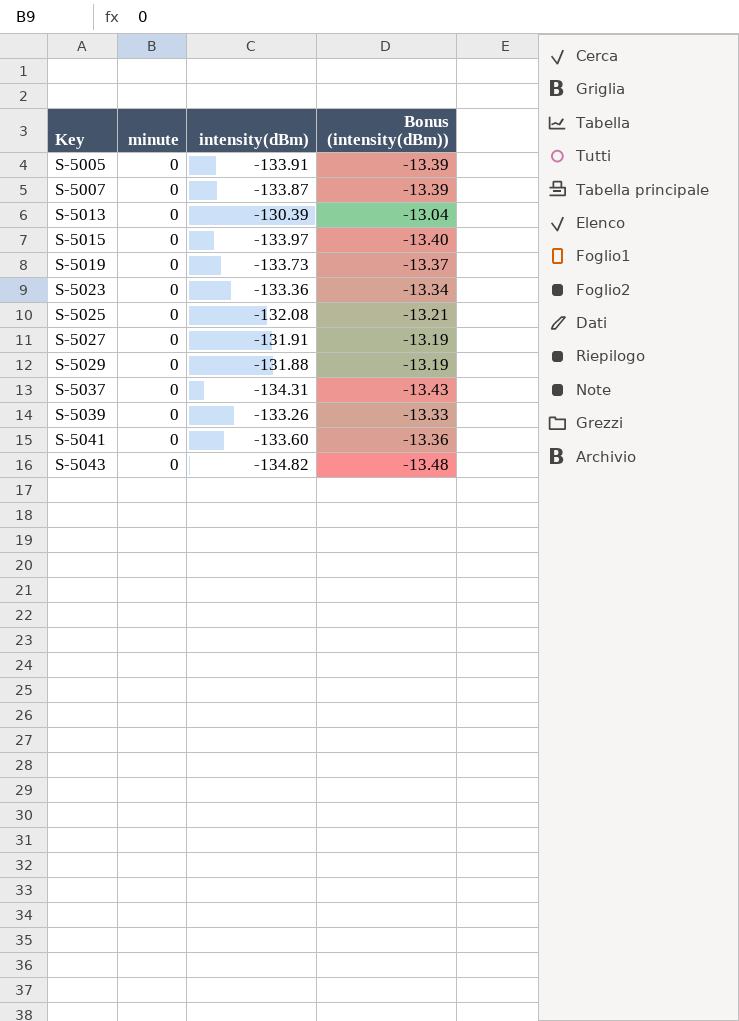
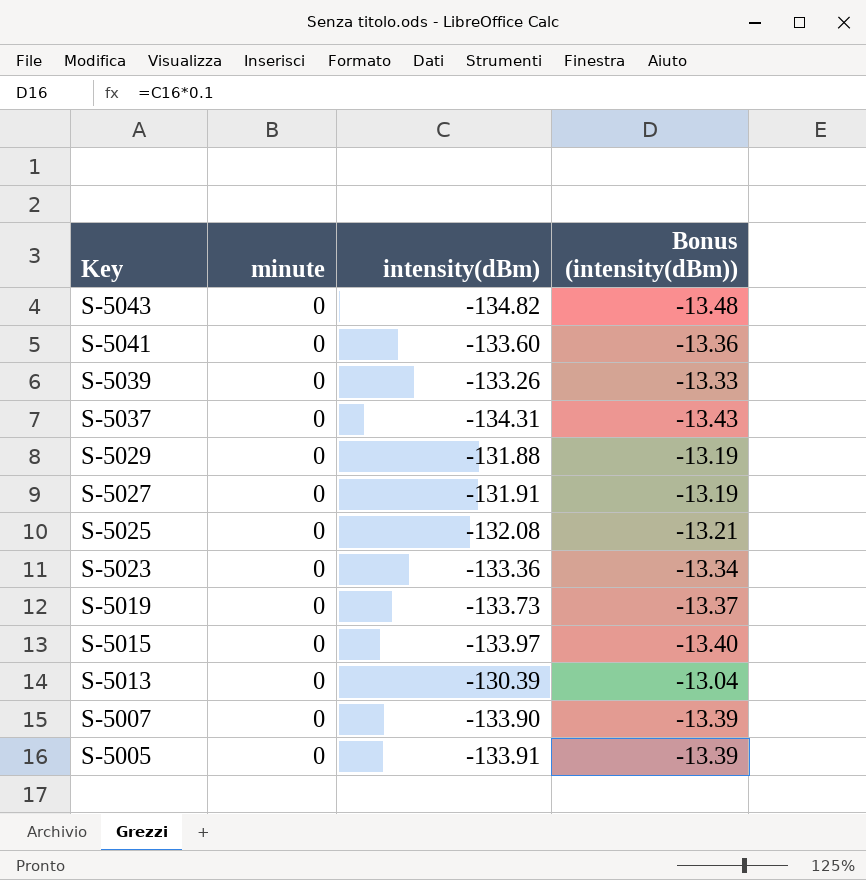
row order: Key ascending -> Key descending
S-5007 | intensity(dBm): -133.87 -> -133.90

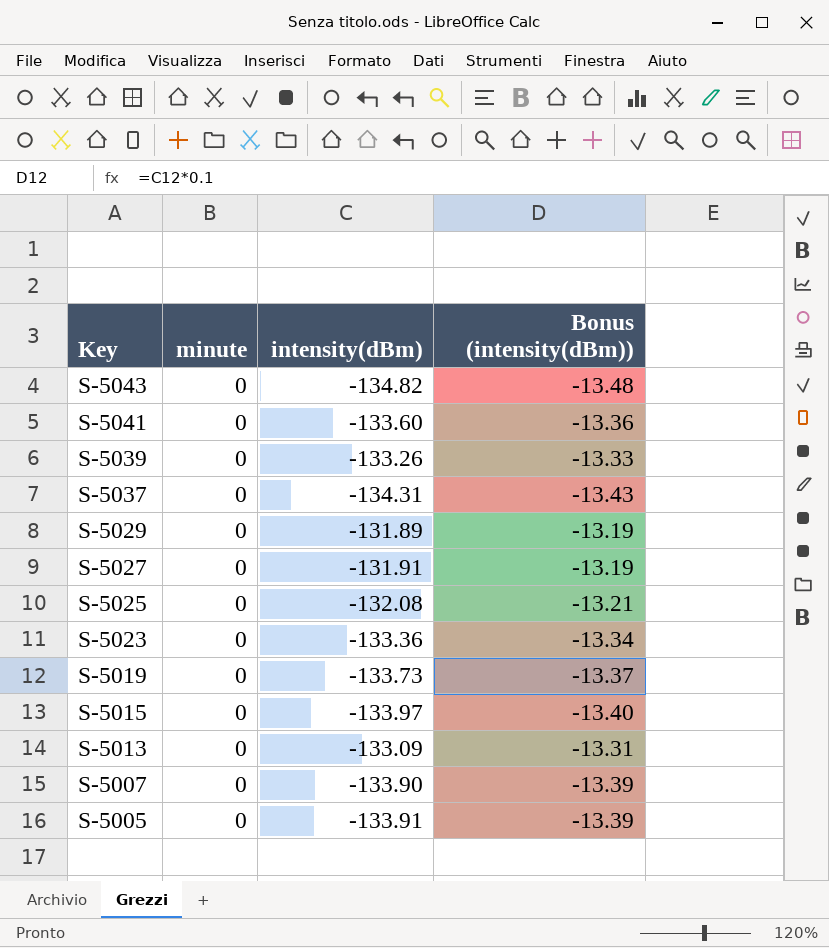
S-5029 | intensity(dBm): -131.88 -> -131.89
S-5013 | intensity(dBm): -130.39 -> -133.09
S-5013 | Bonus (intensity(dBm)): -13.04 -> -13.31

